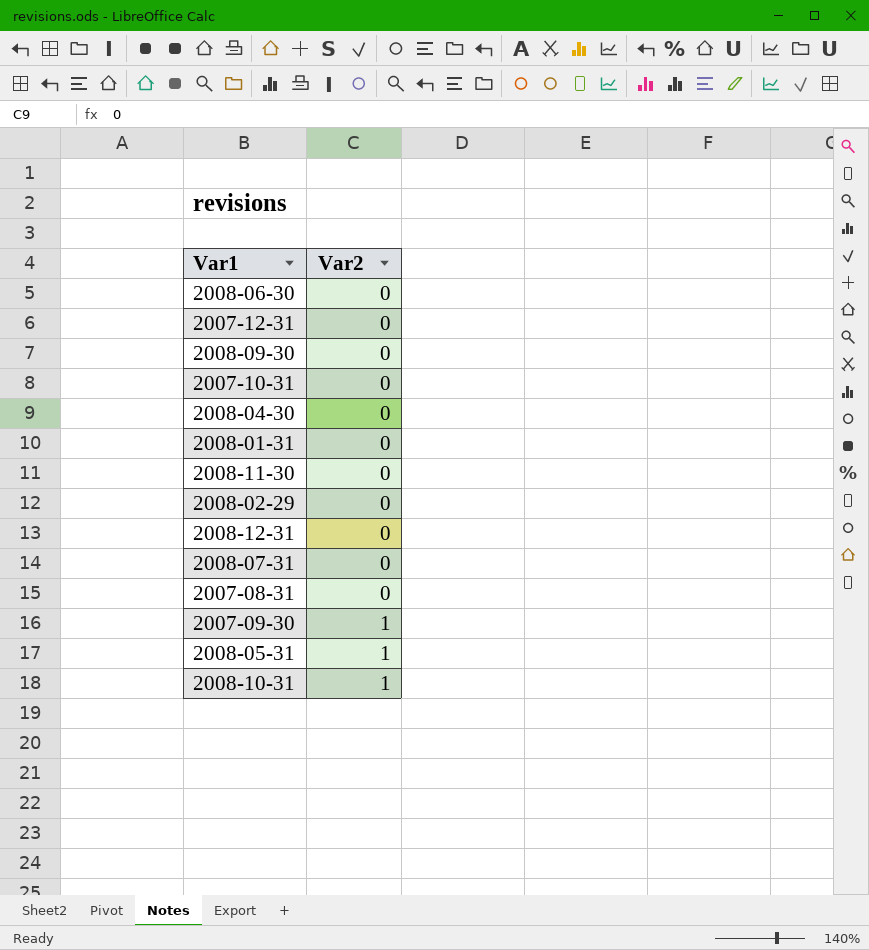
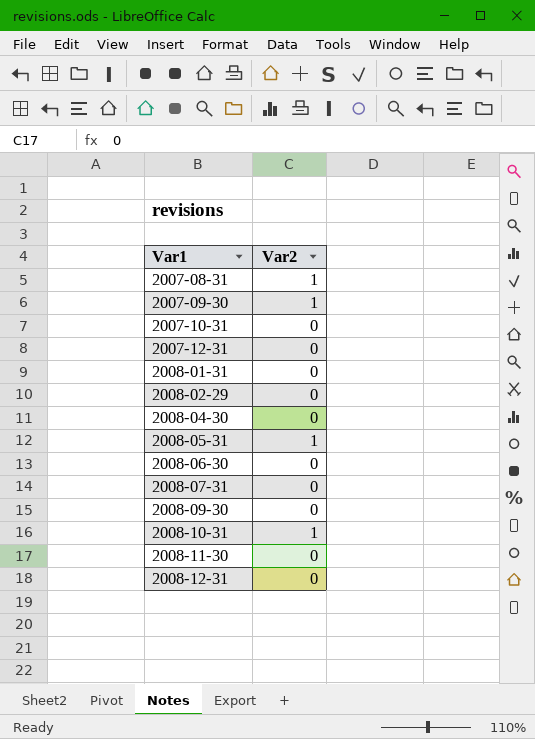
row order: Var2 ascending -> Var1 ascending
2007-08-31 | Var2: 0 -> 1

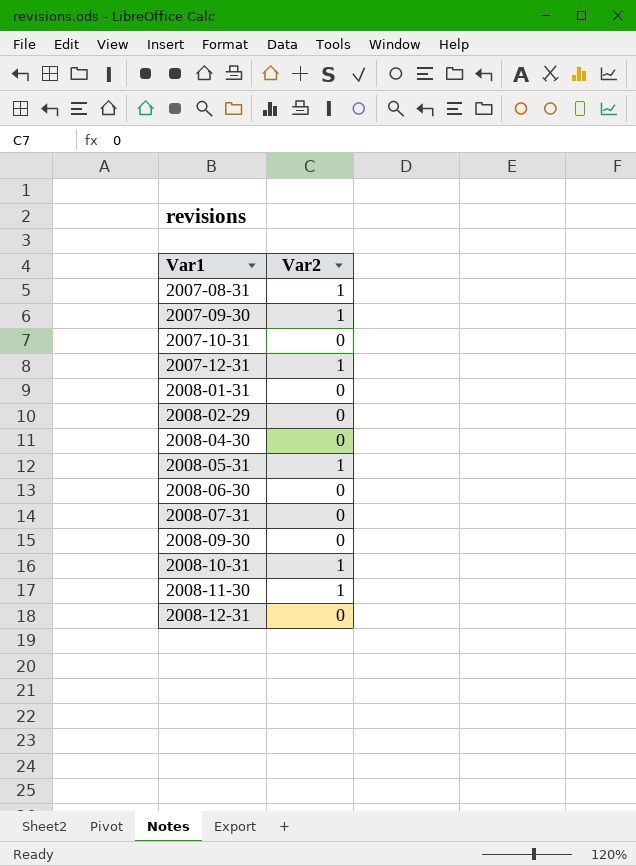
2007-12-31 | Var2: 0 -> 1
2008-11-30 | Var2: 0 -> 1

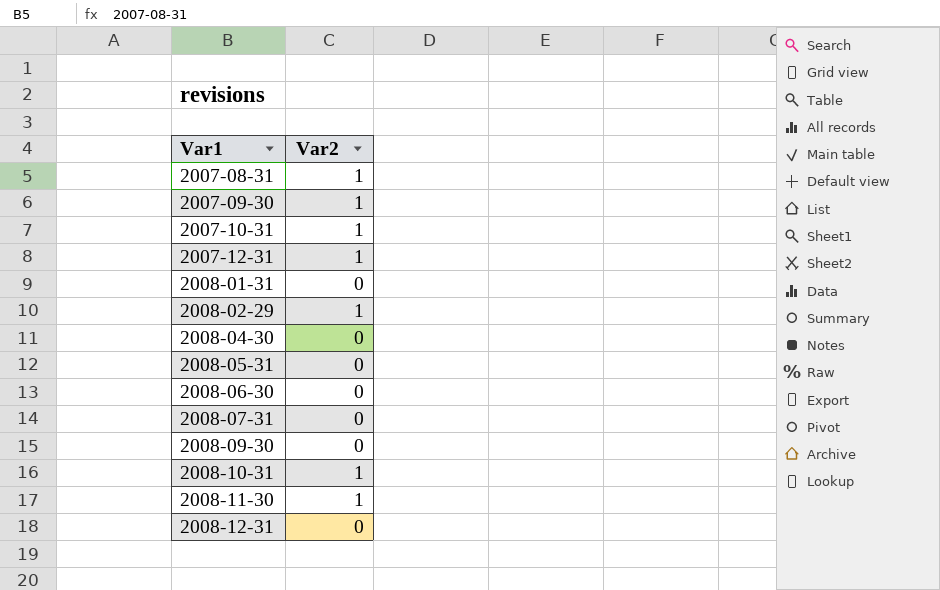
2007-10-31 | Var2: 0 -> 1
2008-02-29 | Var2: 0 -> 1
2008-05-31 | Var2: 1 -> 0

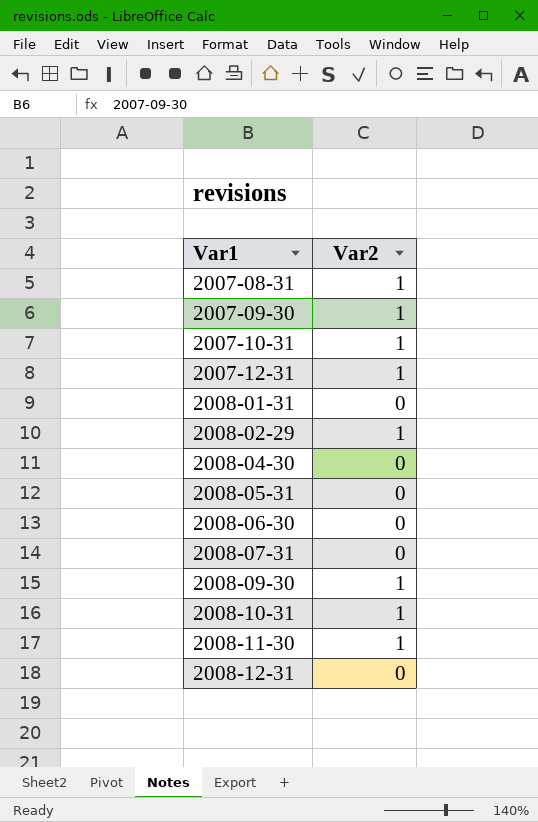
2008-09-30 | Var2: 0 -> 1

